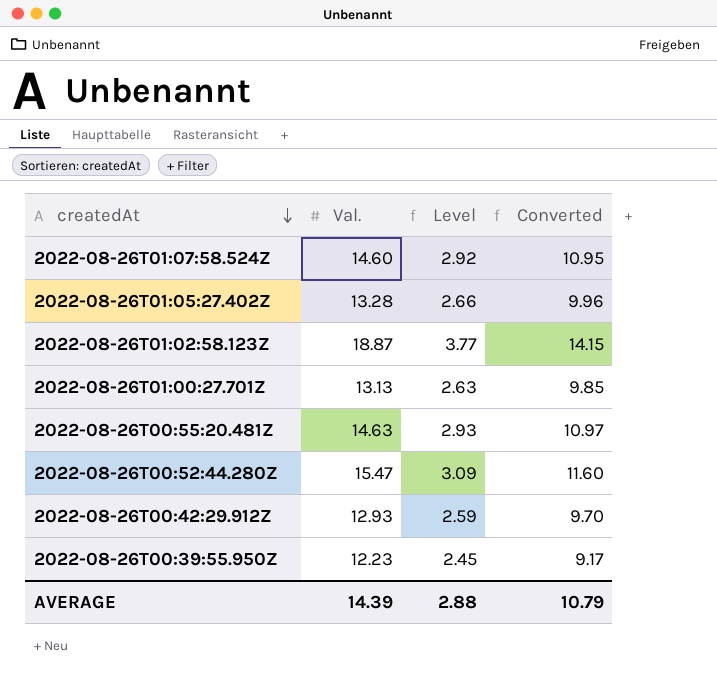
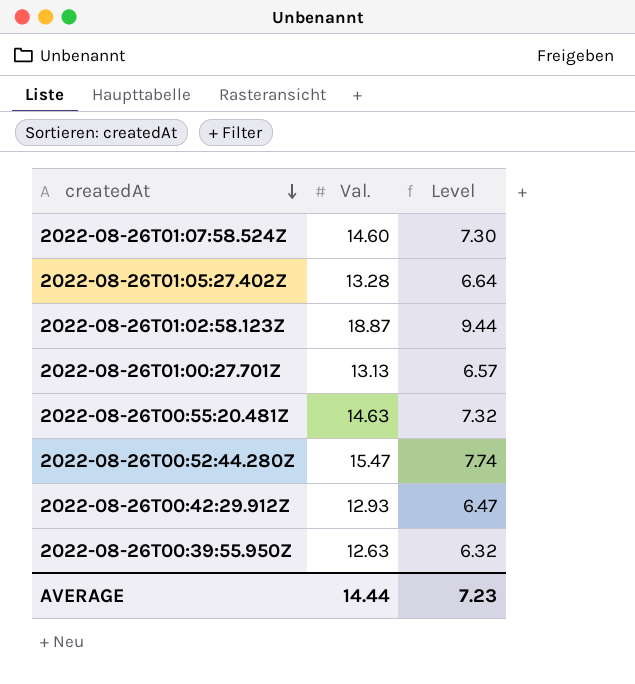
column Converted | formula: [Val.] * 0.75 -> none
column Level | formula: [Val.] * 0.2 -> [Val.] * 0.5
2022-08-26T00:39:55.950Z | Val.: 12.23 -> 12.63
AVERAGE | Val.: 14.39 -> 14.44
AVERAGE | Level: 2.88 -> 7.23

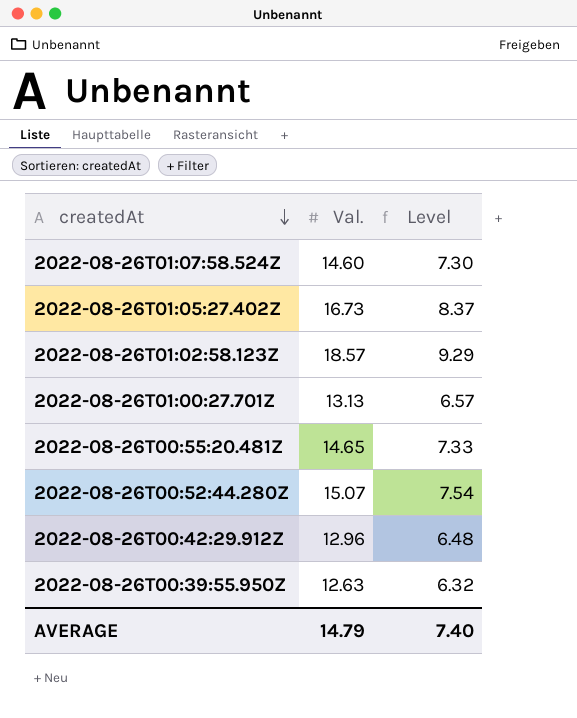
2022-08-26T01:05:27.402Z | Val.: 13.28 -> 16.73
2022-08-26T01:05:27.402Z | Level: 6.64 -> 8.37
2022-08-26T01:02:58.123Z | Val.: 18.87 -> 18.57
2022-08-26T01:02:58.123Z | Level: 9.44 -> 9.29
2022-08-26T00:55:20.481Z | Val.: 14.63 -> 14.65
2022-08-26T00:55:20.481Z | Level: 7.32 -> 7.33
2022-08-26T00:52:44.280Z | Val.: 15.47 -> 15.07
2022-08-26T00:52:44.280Z | Level: 7.74 -> 7.54
2022-08-26T00:42:29.912Z | Val.: 12.93 -> 12.96
2022-08-26T00:42:29.912Z | Level: 6.47 -> 6.48
AVERAGE | Val.: 14.44 -> 14.79
AVERAGE | Level: 7.23 -> 7.40

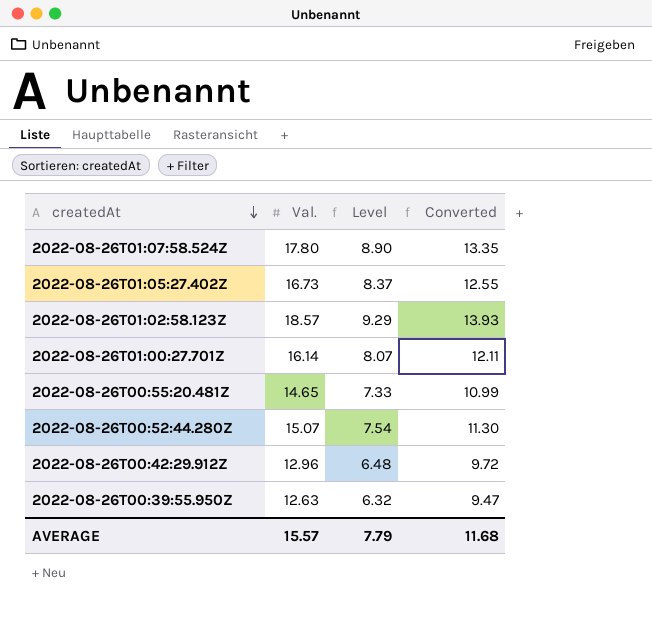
column Converted | formula: none -> [Val.] * 0.75
2022-08-26T01:07:58.524Z | Val.: 14.60 -> 17.80
2022-08-26T01:07:58.524Z | Level: 7.30 -> 8.90
2022-08-26T01:00:27.701Z | Val.: 13.13 -> 16.14
2022-08-26T01:00:27.701Z | Level: 6.57 -> 8.07
AVERAGE | Val.: 14.79 -> 15.57
AVERAGE | Level: 7.40 -> 7.79

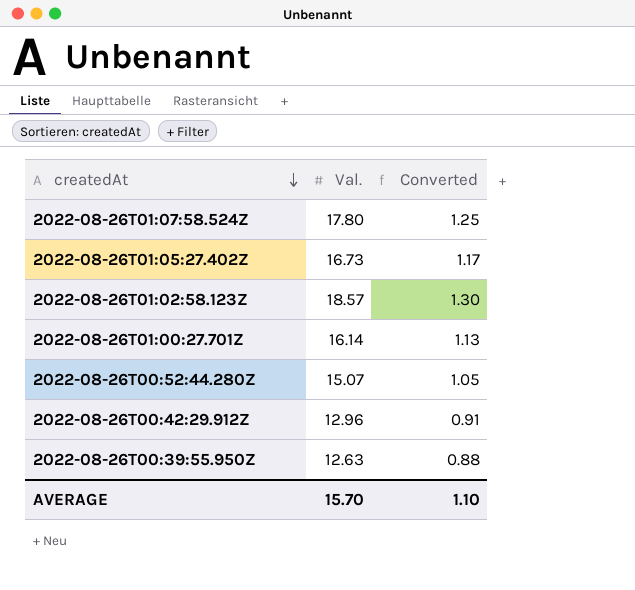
column Level | formula: [Val.] * 0.5 -> none
column Converted | formula: [Val.] * 0.75 -> [Val.] * 0.07
row 2022-08-26T00:55:20.481Z: 14.65 | 7.33 | 10.99 -> none
AVERAGE | Val.: 15.57 -> 15.70
AVERAGE | Converted: 11.68 -> 1.10

